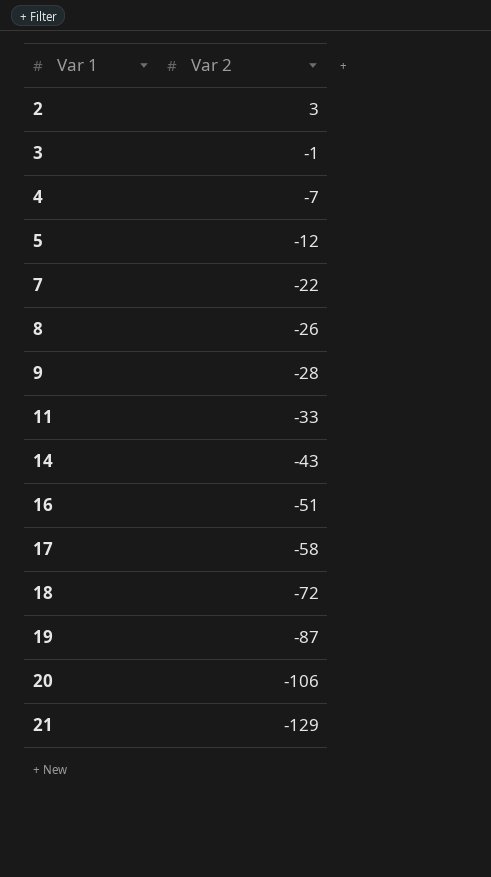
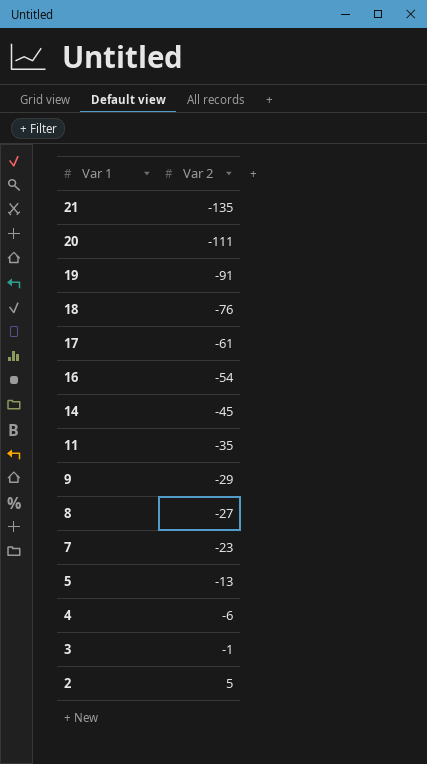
row order: Var 1 ascending -> Var 1 descending
21 | Var 2: -129 -> -135
20 | Var 2: -106 -> -111
19 | Var 2: -87 -> -91
18 | Var 2: -72 -> -76
17 | Var 2: -58 -> -61
16 | Var 2: -51 -> -54
14 | Var 2: -43 -> -45
11 | Var 2: -33 -> -35
9 | Var 2: -28 -> -29
8 | Var 2: -26 -> -27
7 | Var 2: -22 -> -23
5 | Var 2: -12 -> -13
4 | Var 2: -7 -> -6
2 | Var 2: 3 -> 5

